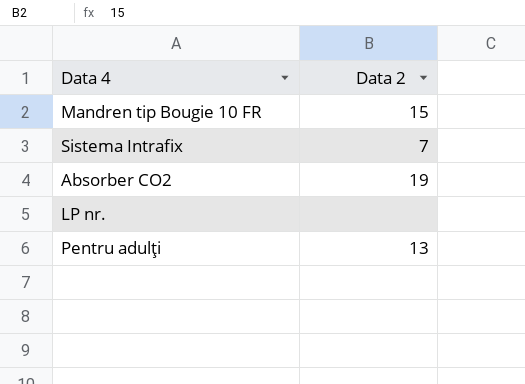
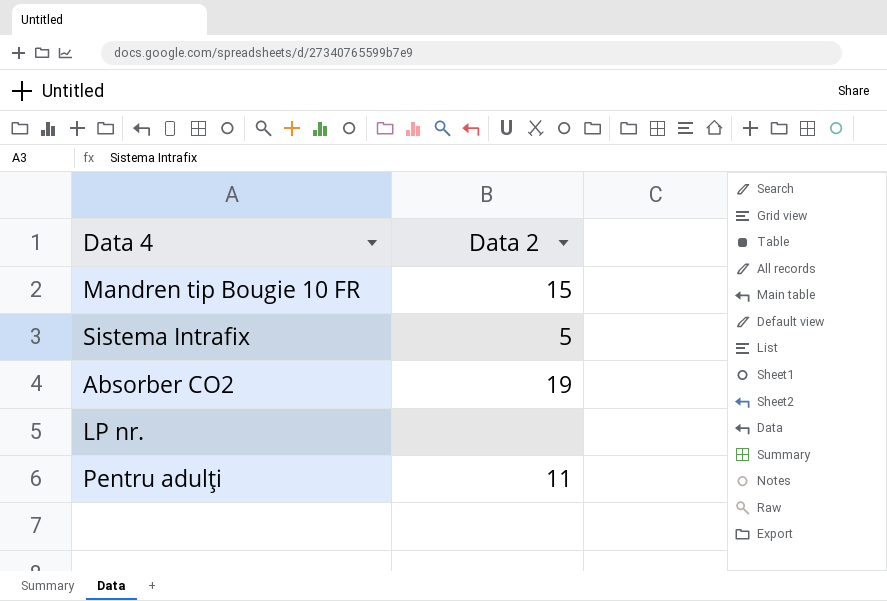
Sistema Intrafix | Data 2: 7 -> 5
Pentru adulţi | Data 2: 13 -> 11

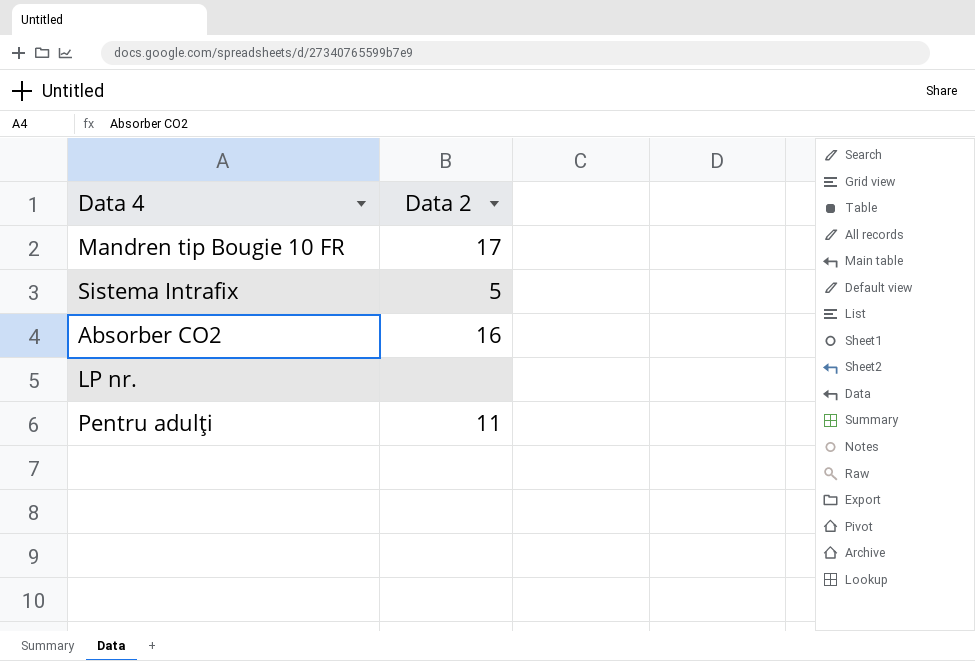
Mandren tip Bougie 10 FR | Data 2: 15 -> 17
Absorber CO2 | Data 2: 19 -> 16

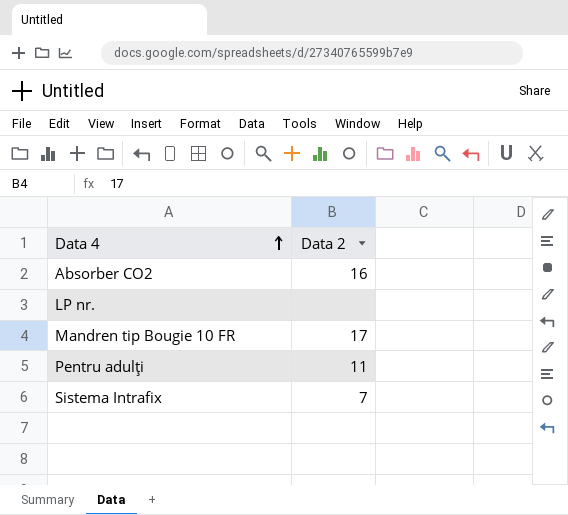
row order: none -> Data 4 ascending
Sistema Intrafix | Data 2: 5 -> 7

